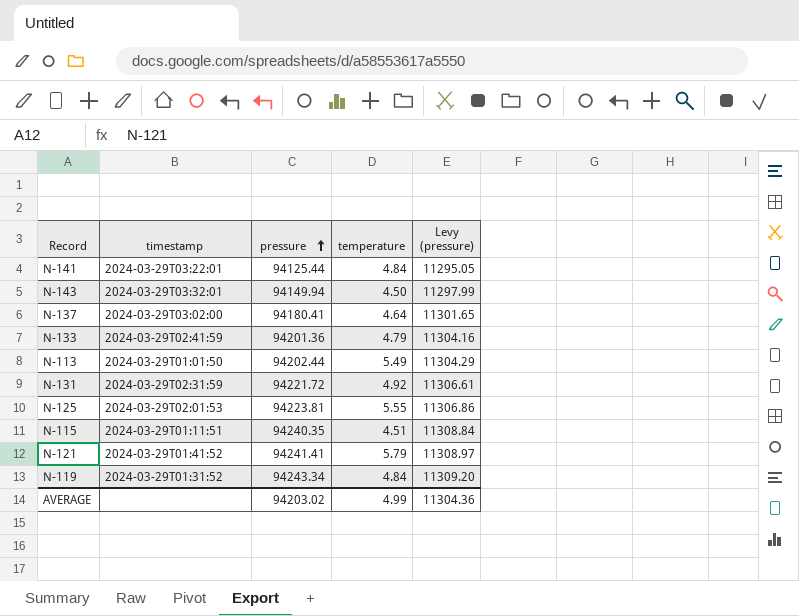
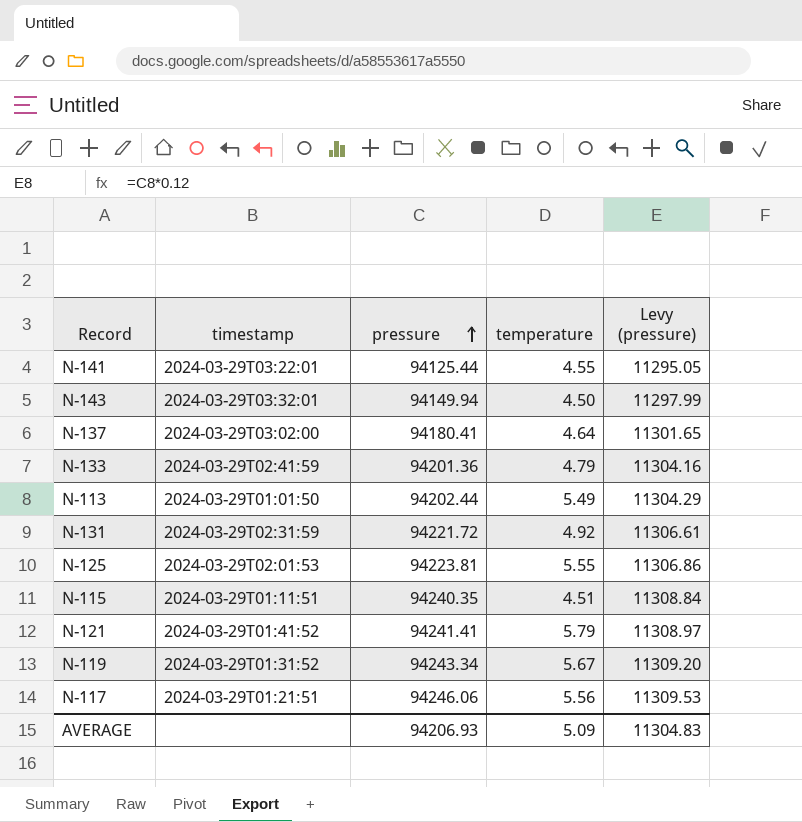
N-141 | temperature: 4.84 -> 4.55
N-119 | temperature: 4.84 -> 5.67
row N-117: none -> 2024-03-29T01:21:51 | 94246.06 | 5.56 | 11309.53
AVERAGE | pressure: 94203.02 -> 94206.93
AVERAGE | temperature: 4.99 -> 5.09
AVERAGE | Levy (pressure): 11304.36 -> 11304.83

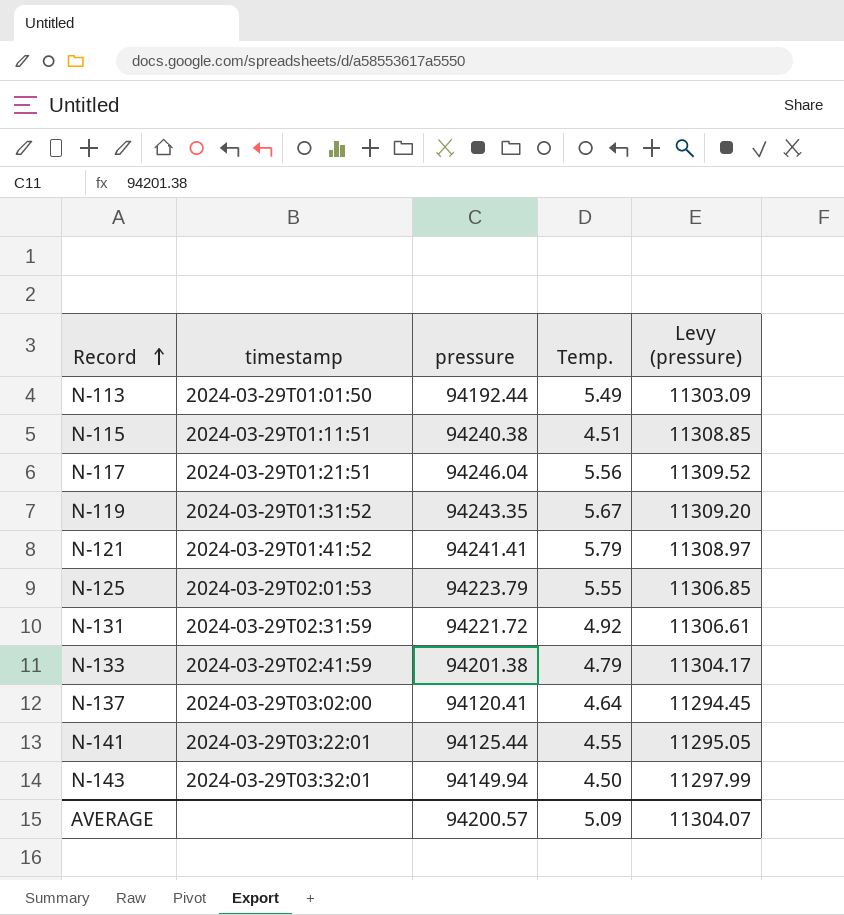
row order: pressure ascending -> Record ascending
column name: temperature -> Temp.
N-113 | pressure: 94202.44 -> 94192.44
N-113 | Levy (pressure): 11304.29 -> 11303.09
N-115 | pressure: 94240.35 -> 94240.38
N-115 | Levy (pressure): 11308.84 -> 11308.85
N-117 | pressure: 94246.06 -> 94246.04
N-117 | Levy (pressure): 11309.53 -> 11309.52
N-119 | pressure: 94243.34 -> 94243.35
N-125 | pressure: 94223.81 -> 94223.79
N-125 | Levy (pressure): 11306.86 -> 11306.85
N-133 | pressure: 94201.36 -> 94201.38
N-133 | Levy (pressure): 11304.16 -> 11304.17
N-137 | pressure: 94180.41 -> 94120.41
N-137 | Levy (pressure): 11301.65 -> 11294.45
AVERAGE | pressure: 94206.93 -> 94200.57
AVERAGE | Levy (pressure): 11304.83 -> 11304.07

